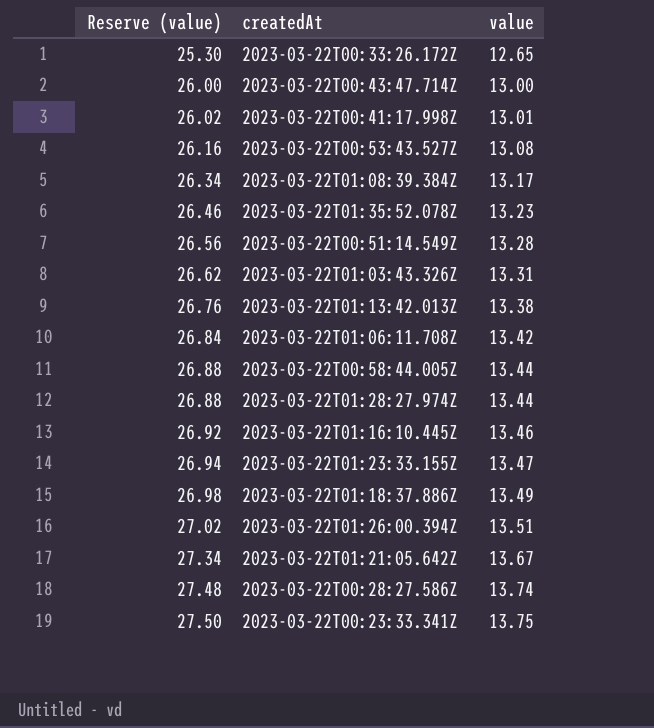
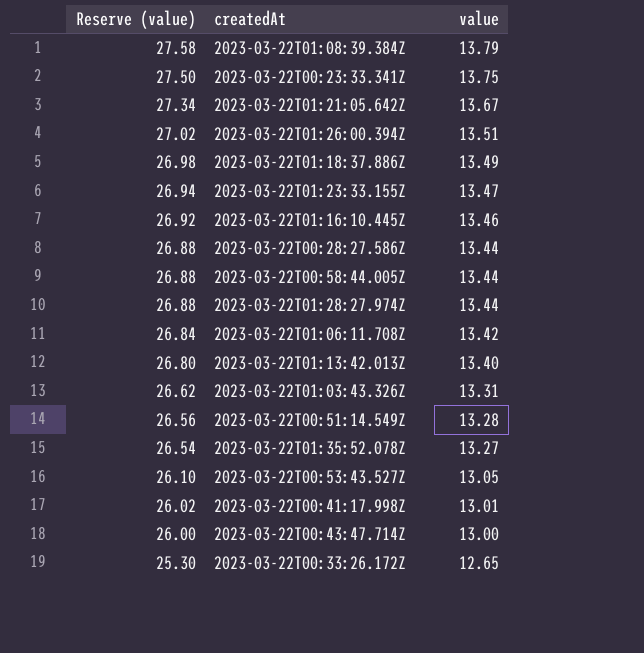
row order: Reserve (value) ascending -> Reserve (value) descending
2023-03-22T01:08:39.384Z | Reserve (value): 26.34 -> 27.58
2023-03-22T01:08:39.384Z | value: 13.17 -> 13.79
2023-03-22T00:28:27.586Z | Reserve (value): 27.48 -> 26.88
2023-03-22T00:28:27.586Z | value: 13.74 -> 13.44
2023-03-22T01:13:42.013Z | Reserve (value): 26.76 -> 26.80
2023-03-22T01:13:42.013Z | value: 13.38 -> 13.40
2023-03-22T01:35:52.078Z | Reserve (value): 26.46 -> 26.54
2023-03-22T01:35:52.078Z | value: 13.23 -> 13.27
2023-03-22T00:53:43.527Z | Reserve (value): 26.16 -> 26.10
2023-03-22T00:53:43.527Z | value: 13.08 -> 13.05

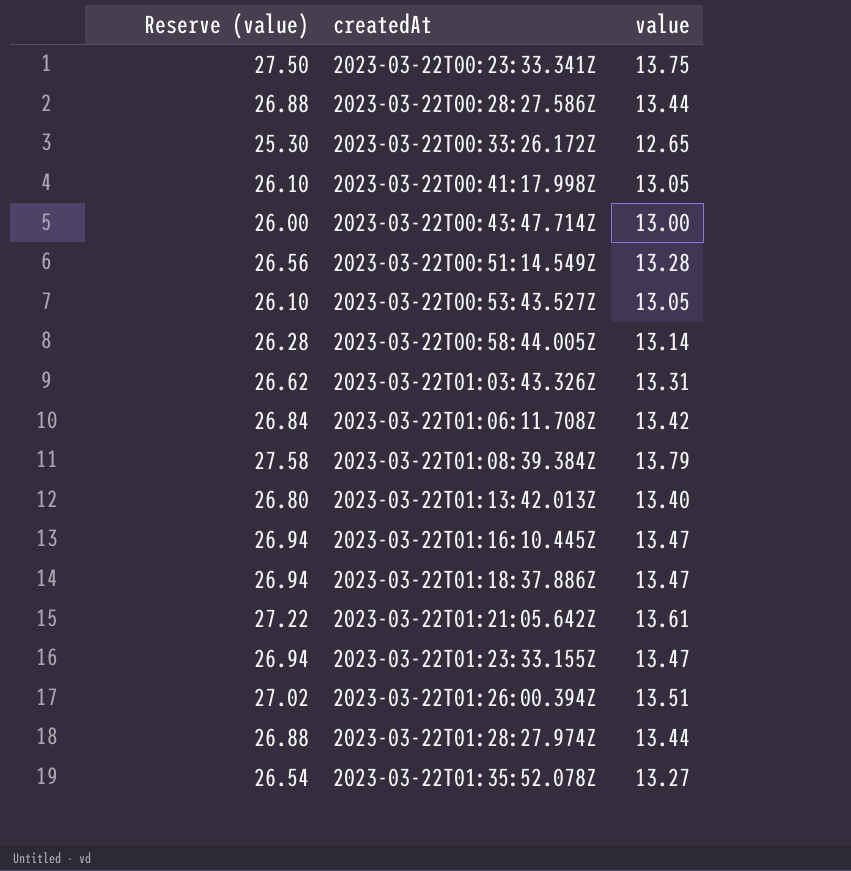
row order: Reserve (value) descending -> createdAt ascending
2023-03-22T00:41:17.998Z | Reserve (value): 26.02 -> 26.10
2023-03-22T00:41:17.998Z | value: 13.01 -> 13.05
2023-03-22T00:58:44.005Z | Reserve (value): 26.88 -> 26.28
2023-03-22T00:58:44.005Z | value: 13.44 -> 13.14
2023-03-22T01:16:10.445Z | Reserve (value): 26.92 -> 26.94
2023-03-22T01:16:10.445Z | value: 13.46 -> 13.47
2023-03-22T01:18:37.886Z | Reserve (value): 26.98 -> 26.94
2023-03-22T01:18:37.886Z | value: 13.49 -> 13.47
2023-03-22T01:21:05.642Z | Reserve (value): 27.34 -> 27.22
2023-03-22T01:21:05.642Z | value: 13.67 -> 13.61

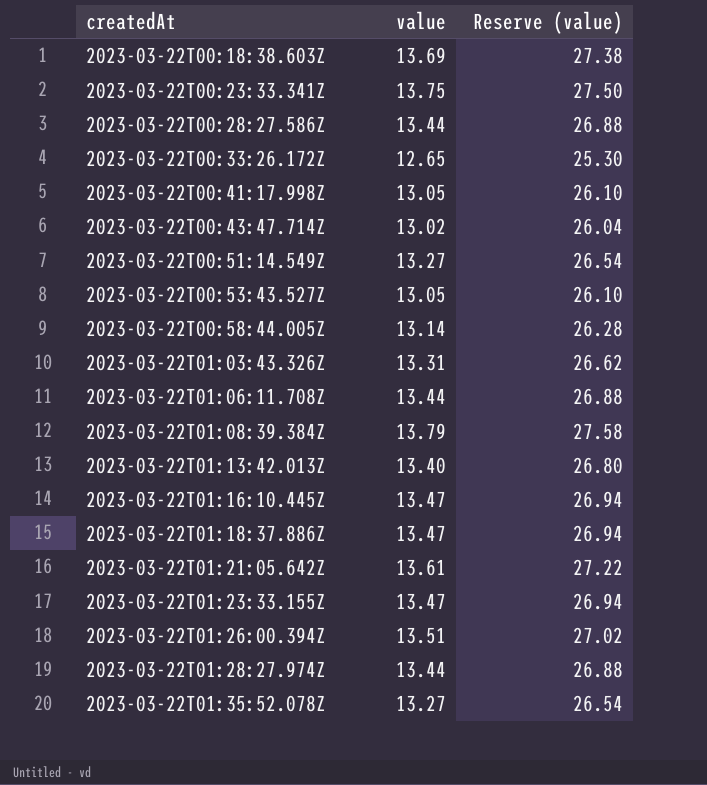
column Reserve (value) | position: 1 -> 3
row 2023-03-22T00:18:38.603Z: none -> 13.69 | 27.38
2023-03-22T00:43:47.714Z | value: 13.00 -> 13.02
2023-03-22T00:43:47.714Z | Reserve (value): 26.00 -> 26.04
2023-03-22T00:51:14.549Z | value: 13.28 -> 13.27
2023-03-22T00:51:14.549Z | Reserve (value): 26.56 -> 26.54
2023-03-22T01:06:11.708Z | value: 13.42 -> 13.44
2023-03-22T01:06:11.708Z | Reserve (value): 26.84 -> 26.88

